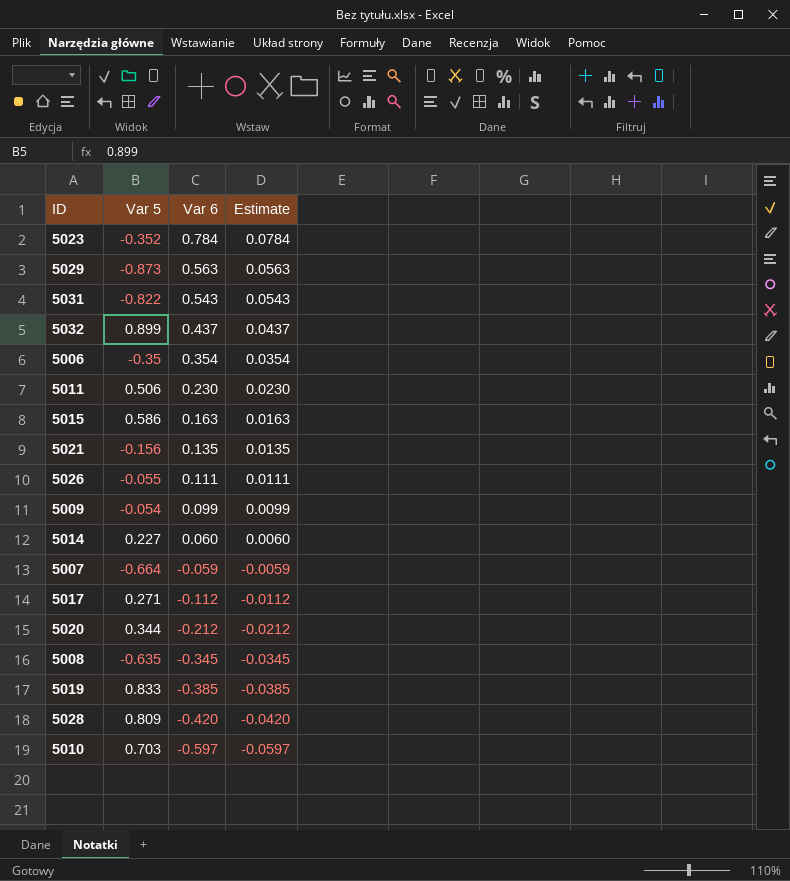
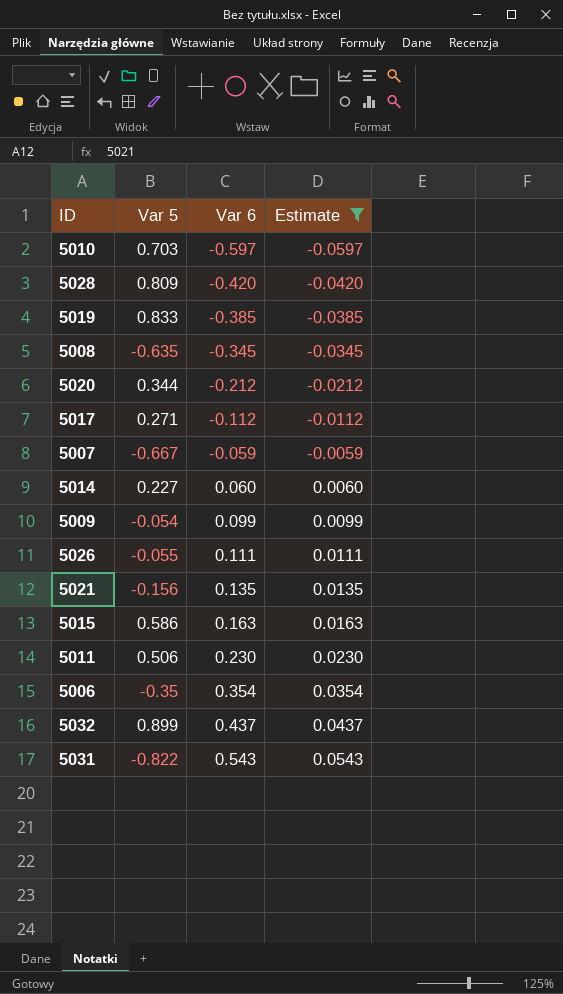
filter: none -> Estimate <= 0.0543
row order: Var 6 descending -> Var 6 ascending
5007 | Var 5: -0.664 -> -0.667

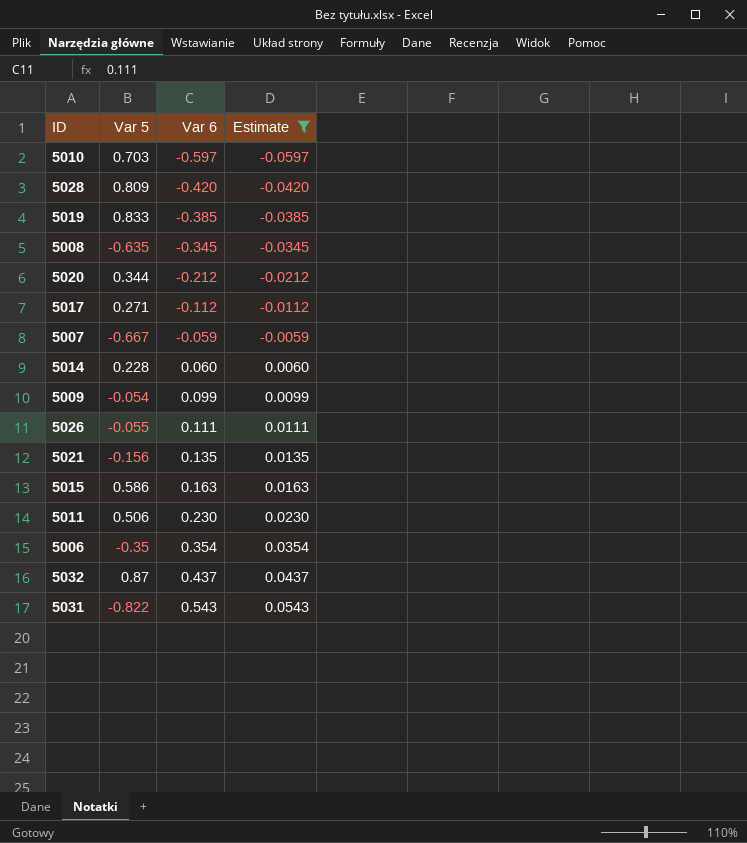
5014 | Var 5: 0.227 -> 0.228
5032 | Var 5: 0.899 -> 0.87

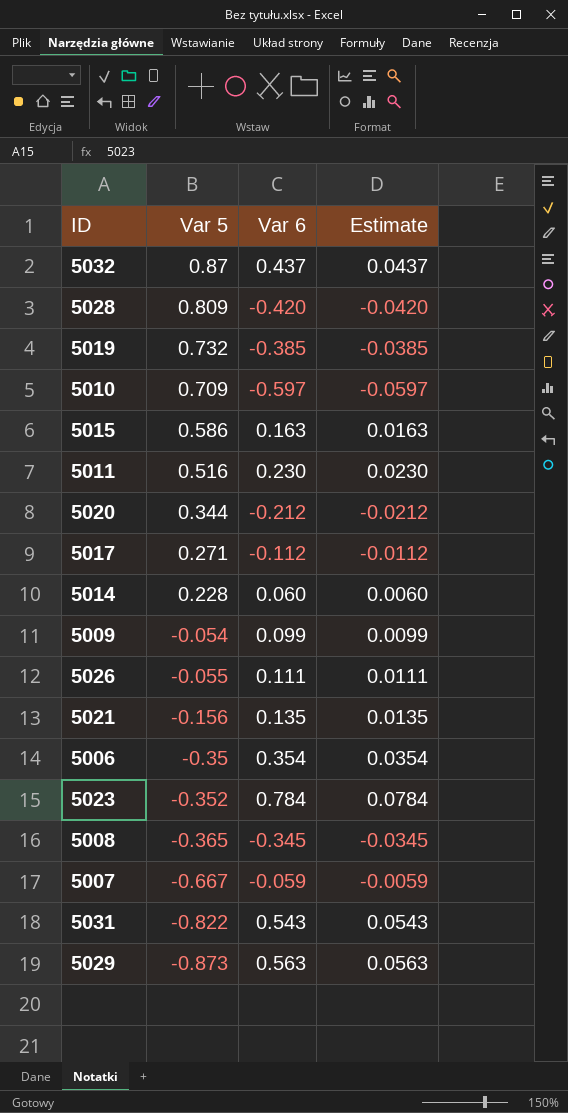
filter: Estimate <= 0.0543 -> none
row order: Var 6 ascending -> Var 5 descending
5019 | Var 5: 0.833 -> 0.732
5010 | Var 5: 0.703 -> 0.709
5011 | Var 5: 0.506 -> 0.516
5008 | Var 5: -0.635 -> -0.365

